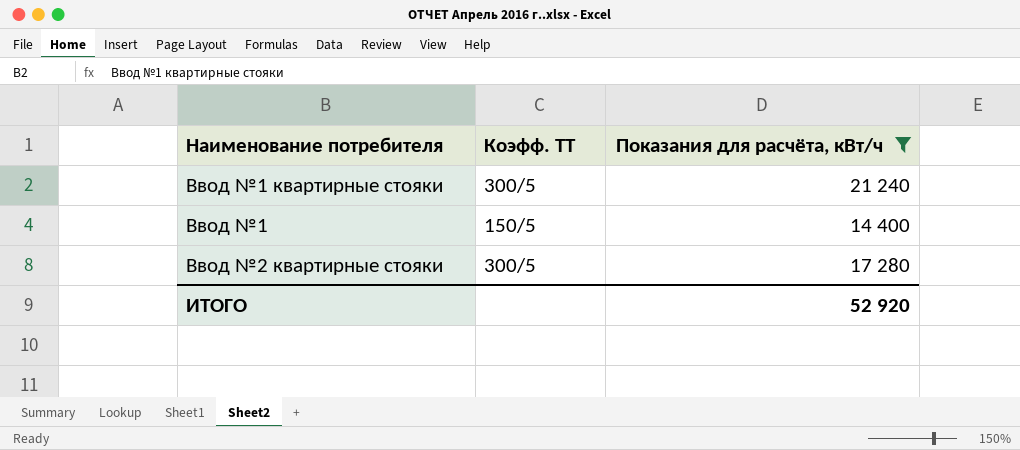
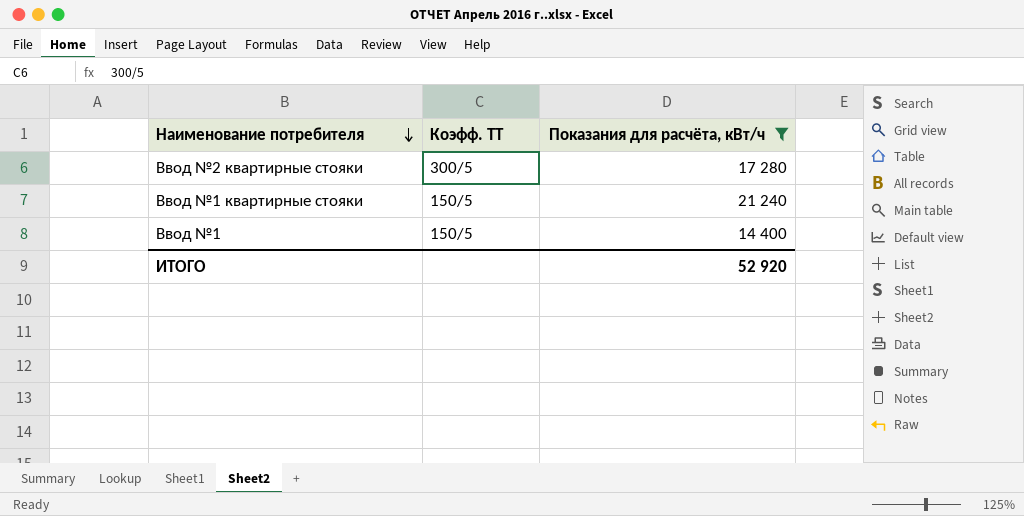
row order: none -> Наименование потребителя descending
Ввод №1 квартирные стояки | Коэфф. ТТ: 300/5 -> 150/5

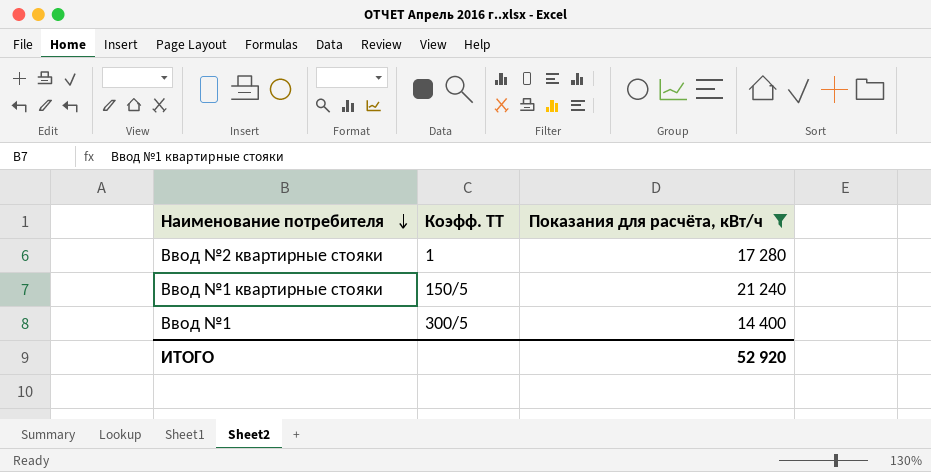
Ввод №2 квартирные стояки | Коэфф. ТТ: 300/5 -> 1
Ввод №1 | Коэфф. ТТ: 150/5 -> 300/5

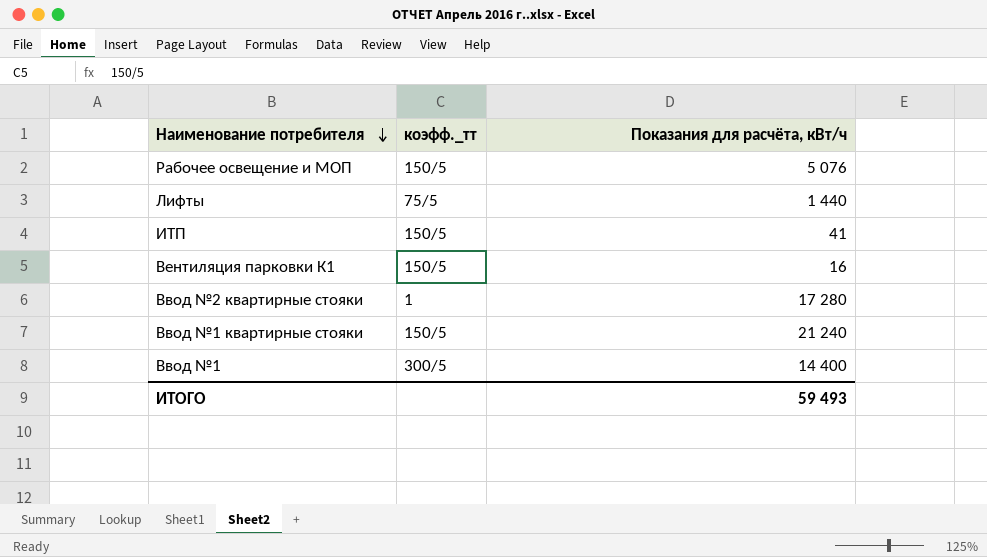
filter: Показания для расчёта, кВт/ч >= 14 400 -> none
column name: Коэфф. ТТ -> коэфф._тт
ИТОГО | Показания для расчёта, кВт/ч: 52 920 -> 59 493

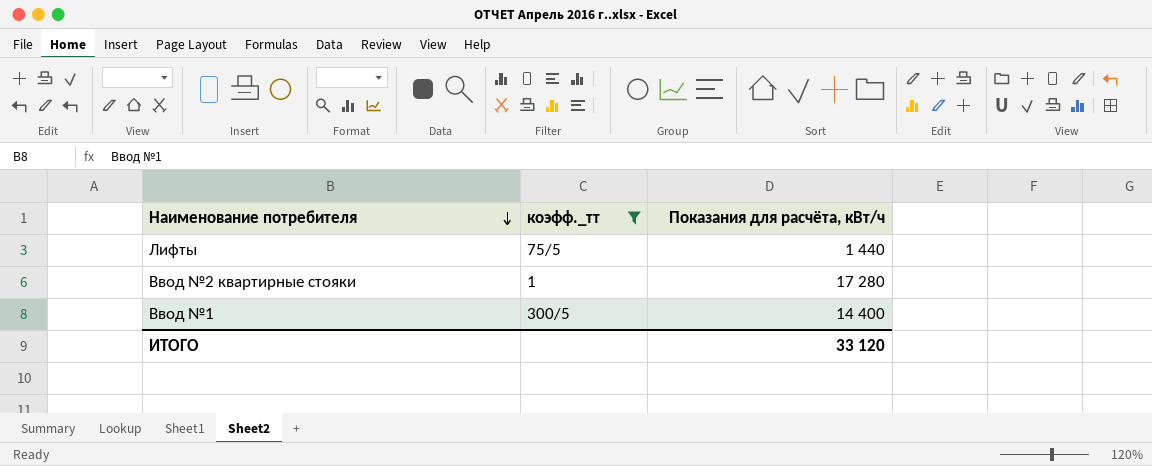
filter: none -> коэфф._тт != 150/5
ИТОГО | Показания для расчёта, кВт/ч: 59 493 -> 33 120

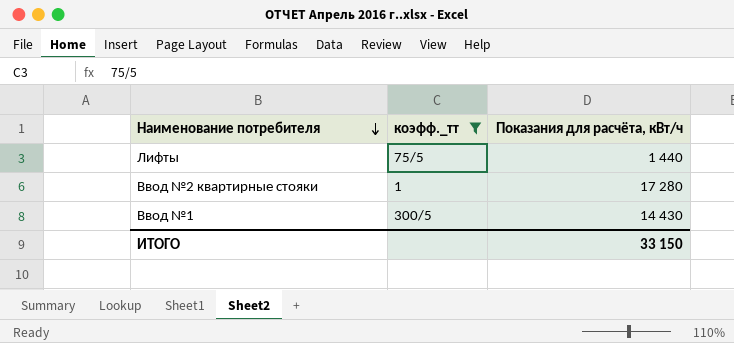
Ввод №1 | Показания для расчёта, кВт/ч: 14 400 -> 14 430
ИТОГО | Показания для расчёта, кВт/ч: 33 120 -> 33 150

